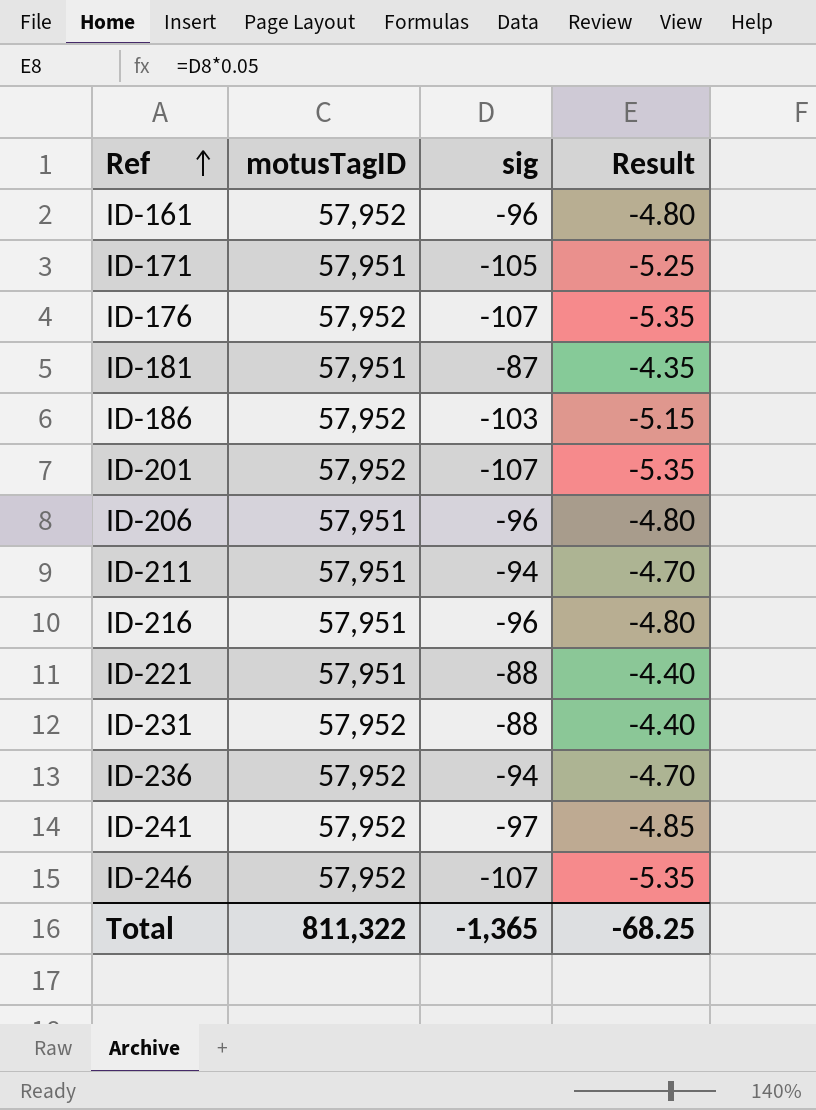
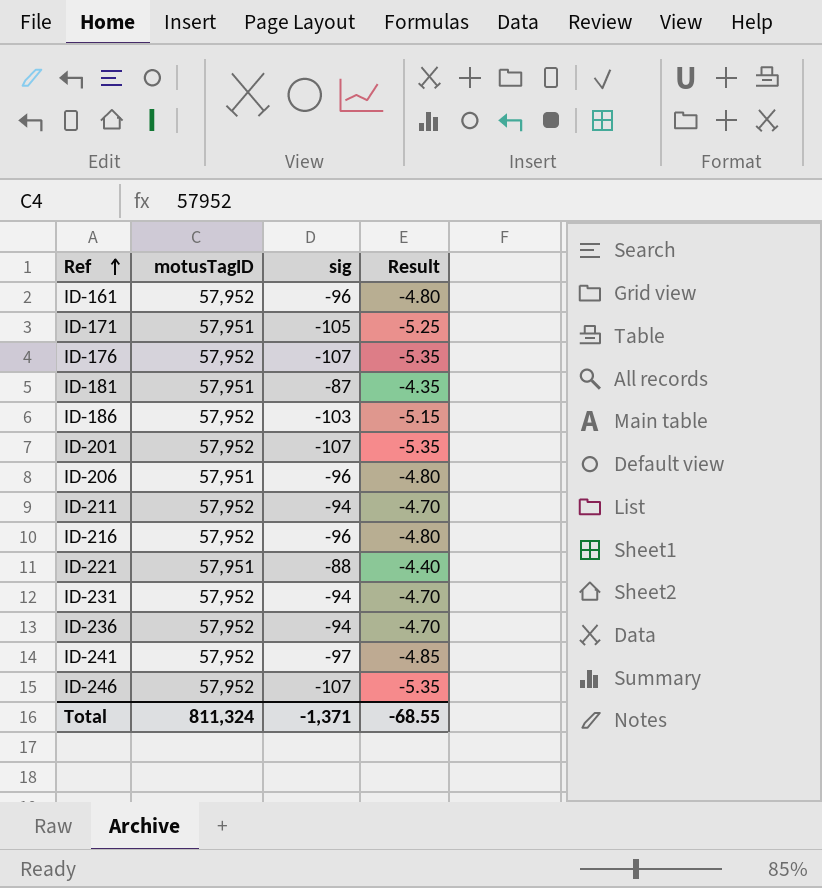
ID-211 | motusTagID: 57,951 -> 57,952
ID-216 | motusTagID: 57,951 -> 57,952
ID-231 | sig: -88 -> -94
ID-231 | Result: -4.40 -> -4.70
Total | motusTagID: 811,322 -> 811,324
Total | sig: -1,365 -> -1,371
Total | Result: -68.25 -> -68.55

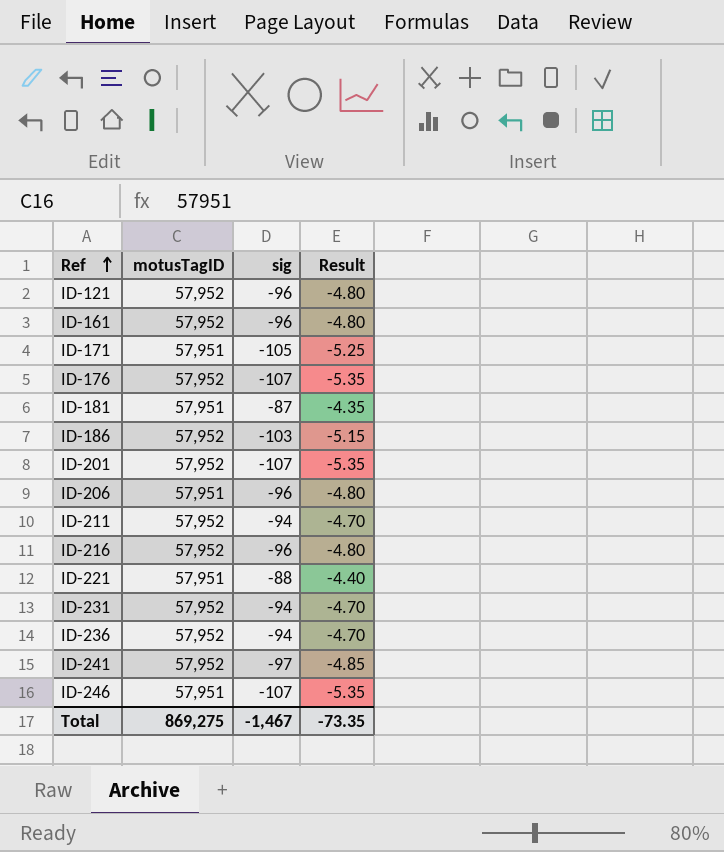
row ID-121: none -> 57,952 | -96 | -4.80
ID-246 | motusTagID: 57,952 -> 57,951
Total | motusTagID: 811,324 -> 869,275
Total | sig: -1,371 -> -1,467
Total | Result: -68.55 -> -73.35

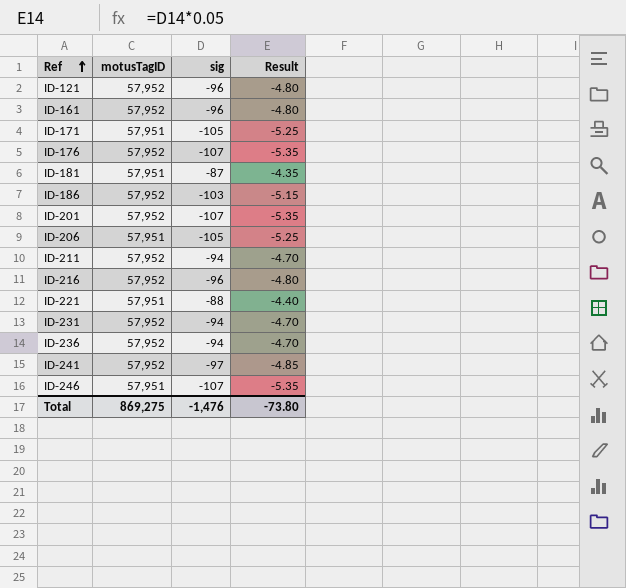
ID-206 | sig: -96 -> -105
ID-206 | Result: -4.80 -> -5.25
Total | sig: -1,467 -> -1,476
Total | Result: -73.35 -> -73.80

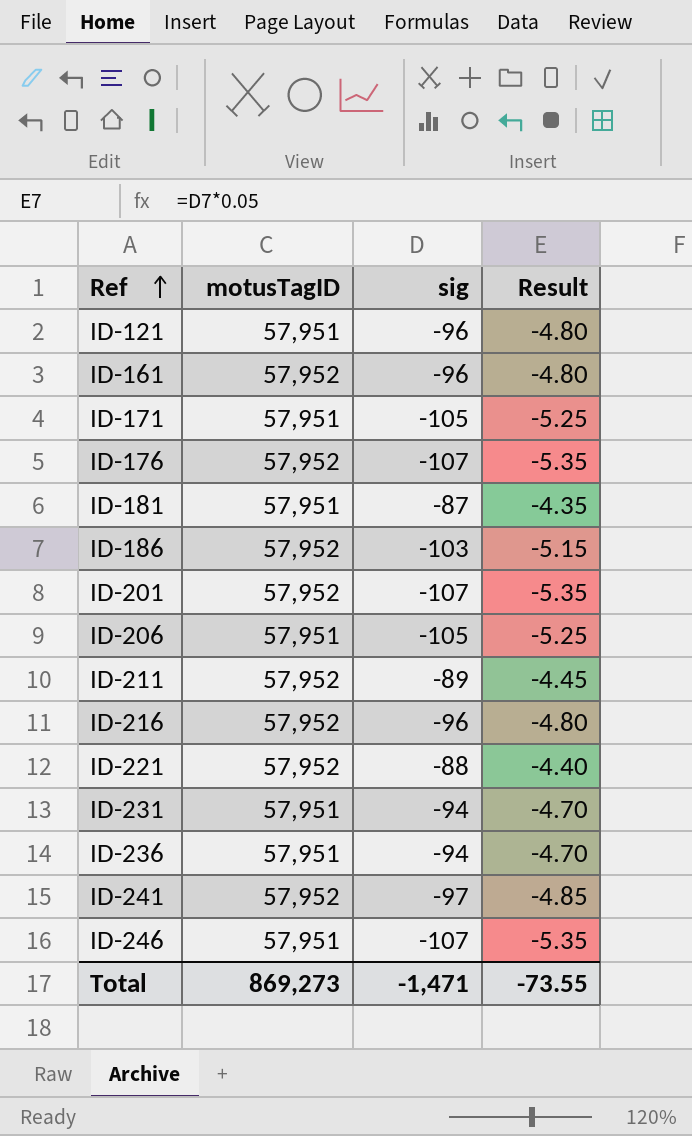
ID-121 | motusTagID: 57,952 -> 57,951
ID-211 | sig: -94 -> -89
ID-211 | Result: -4.70 -> -4.45
ID-221 | motusTagID: 57,951 -> 57,952
ID-231 | motusTagID: 57,952 -> 57,951
ID-236 | motusTagID: 57,952 -> 57,951
Total | motusTagID: 869,275 -> 869,273
Total | sig: -1,476 -> -1,471
Total | Result: -73.80 -> -73.55

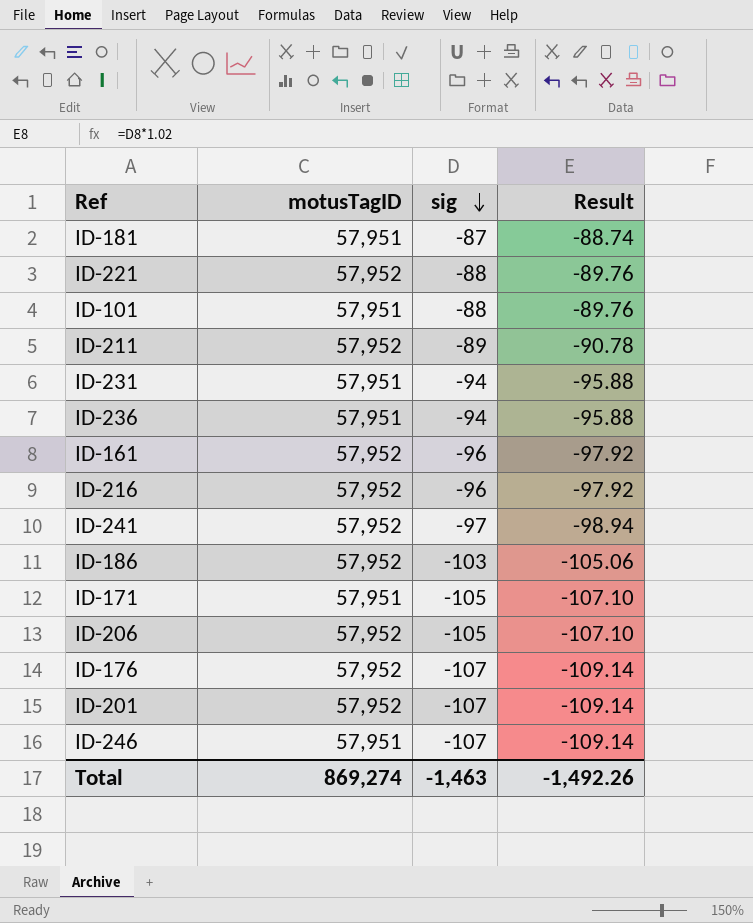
row order: Ref ascending -> sig descending
column Result | formula: [sig] * 0.05 -> [sig] * 1.02
row ID-121: 57,951 | -96 | -4.80 -> none
row ID-101: none -> 57,951 | -88 | -89.76
ID-206 | motusTagID: 57,951 -> 57,952
Total | motusTagID: 869,273 -> 869,274
Total | sig: -1,471 -> -1,463
Total | Result: -73.55 -> -1,492.26

